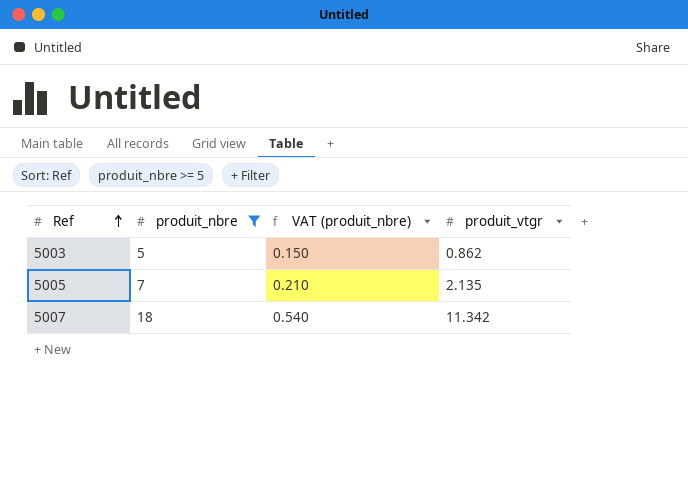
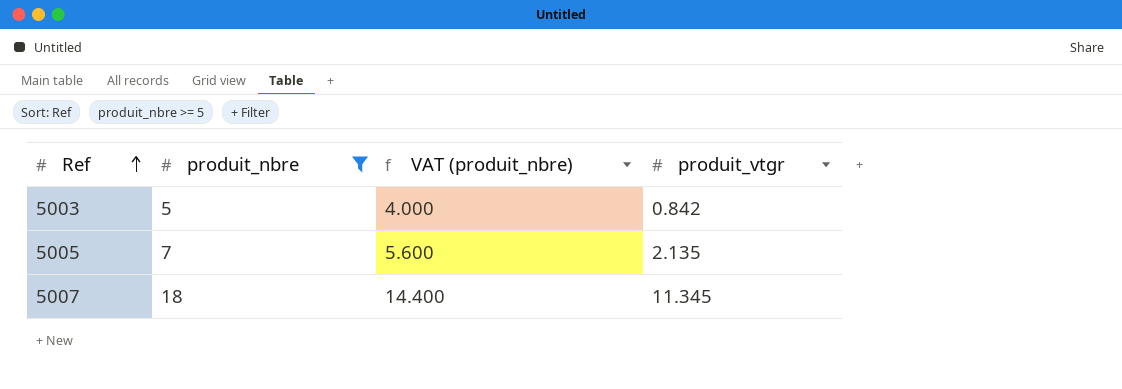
column VAT (produit_nbre) | formula: [produit_nbre] * 0.03 -> [produit_nbre] * 0.8
5003 | produit_vtgr: 0.862 -> 0.842
5007 | produit_vtgr: 11.342 -> 11.345

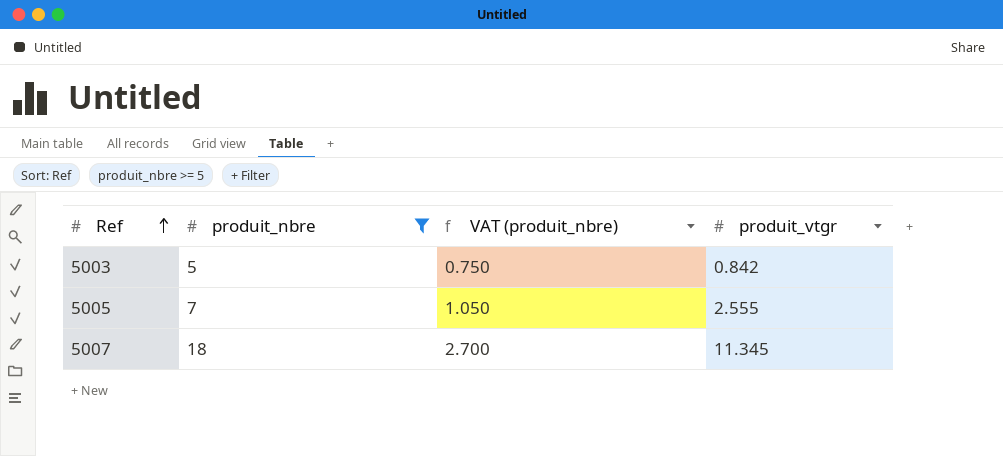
column VAT (produit_nbre) | formula: [produit_nbre] * 0.8 -> [produit_nbre] * 0.15
5005 | produit_vtgr: 2.135 -> 2.555

